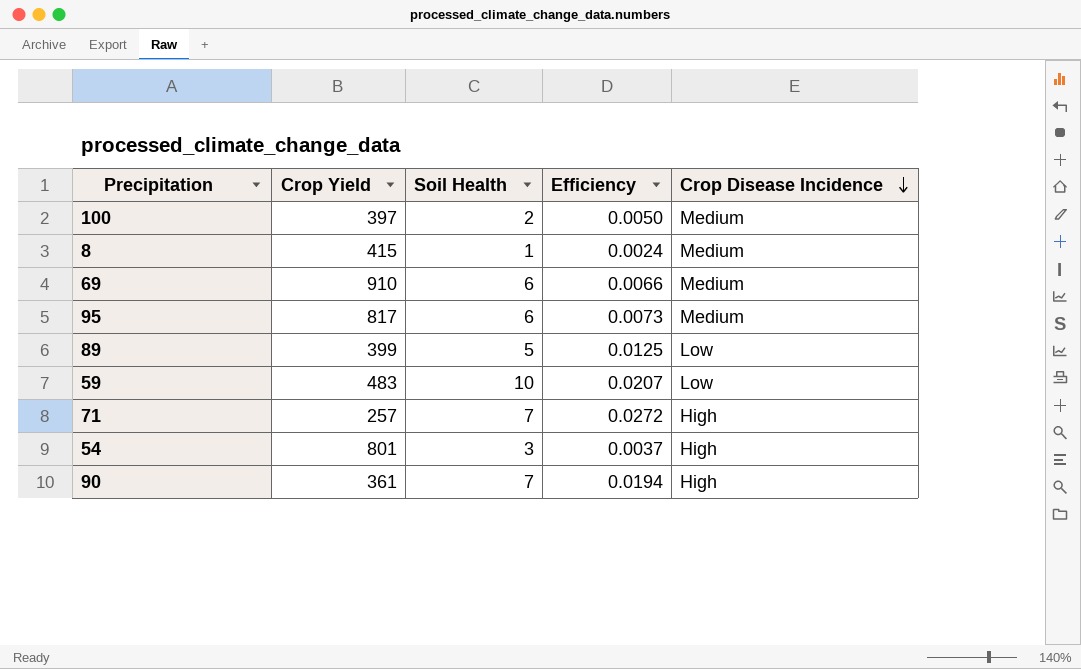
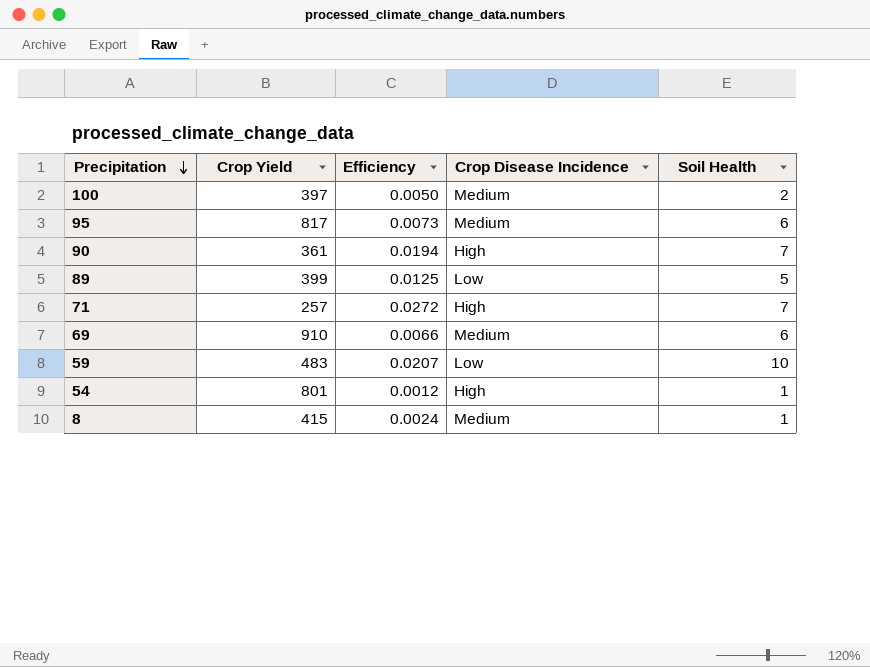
row order: Crop Disease Incidence descending -> Precipitation descending
column Soil Health | position: 3 -> 5
54 | Efficiency: 0.0037 -> 0.0012
54 | Soil Health: 3 -> 1

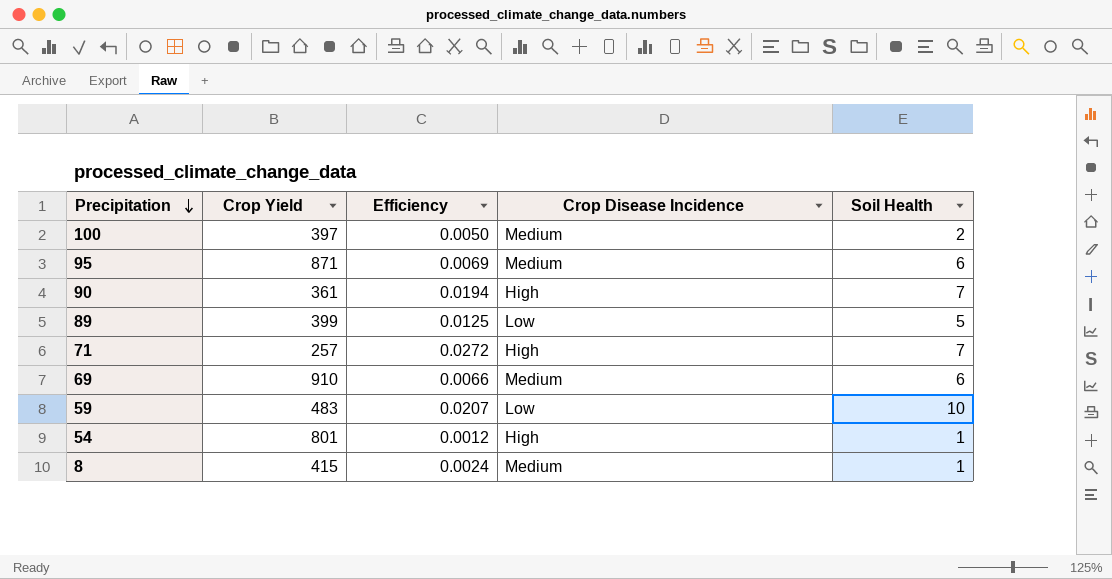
95 | Crop Yield: 817 -> 871
95 | Efficiency: 0.0073 -> 0.0069

